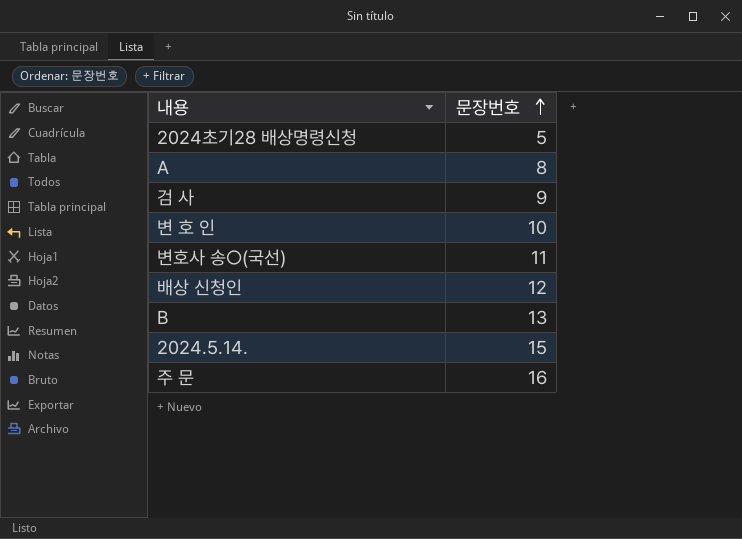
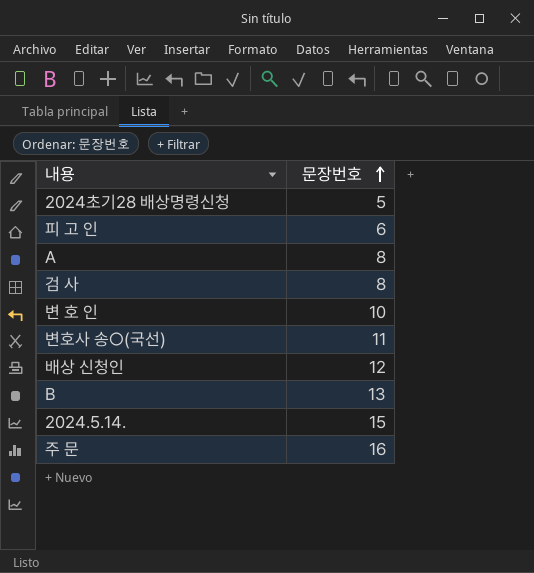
row 피 고 인: none -> 6
검 사 | 문장번호: 9 -> 8

